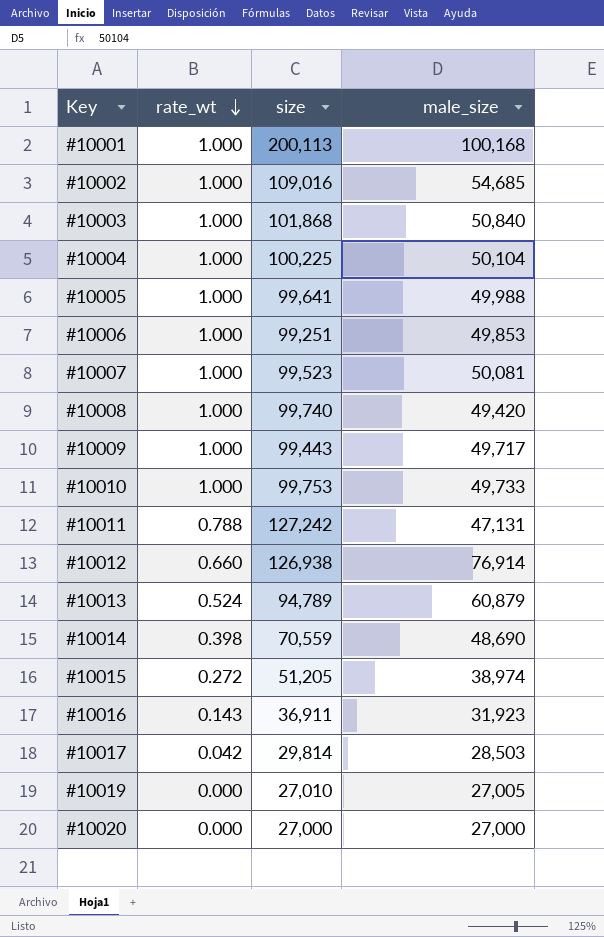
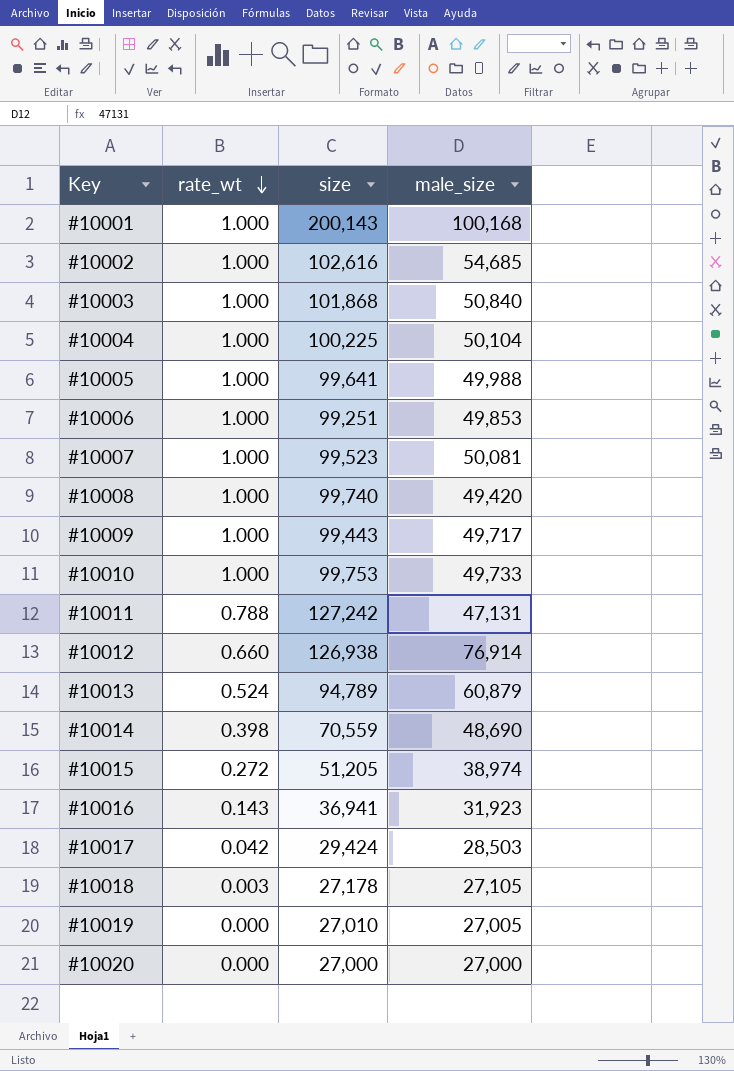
#10001 | size: 200,113 -> 200,143
#10002 | size: 109,016 -> 102,616
#10016 | size: 36,911 -> 36,941
#10017 | size: 29,814 -> 29,424
row #10018: none -> 0.003 | 27,178 | 27,105

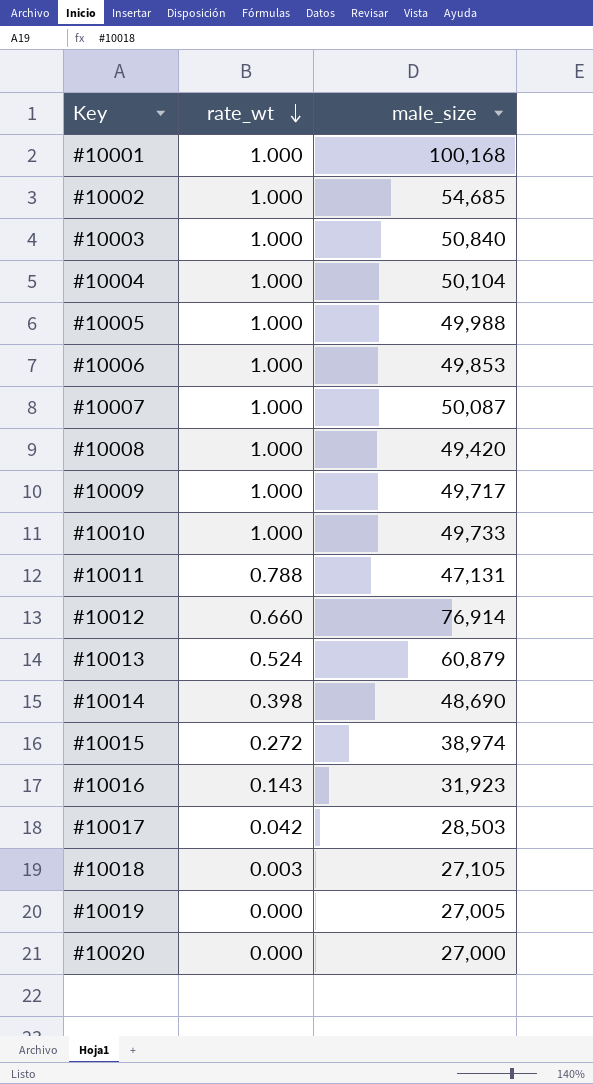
column size | position: 3 -> none
#10007 | male_size: 50,081 -> 50,087

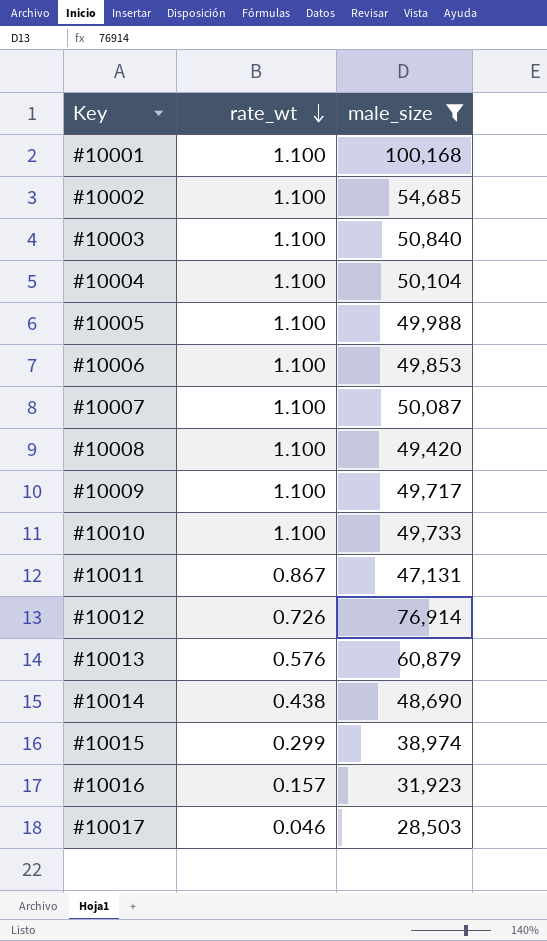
filter: none -> male_size >= 28,503
#10001 | rate_wt: 1.000 -> 1.100
#10002 | rate_wt: 1.000 -> 1.100
#10003 | rate_wt: 1.000 -> 1.100
#10004 | rate_wt: 1.000 -> 1.100
#10005 | rate_wt: 1.000 -> 1.100
#10006 | rate_wt: 1.000 -> 1.100
#10007 | rate_wt: 1.000 -> 1.100
#10008 | rate_wt: 1.000 -> 1.100
#10009 | rate_wt: 1.000 -> 1.100
#10010 | rate_wt: 1.000 -> 1.100
#10011 | rate_wt: 0.788 -> 0.867
#10012 | rate_wt: 0.660 -> 0.726
#10013 | rate_wt: 0.524 -> 0.576
#10014 | rate_wt: 0.398 -> 0.438
#10015 | rate_wt: 0.272 -> 0.299
#10016 | rate_wt: 0.143 -> 0.157
#10017 | rate_wt: 0.042 -> 0.046

